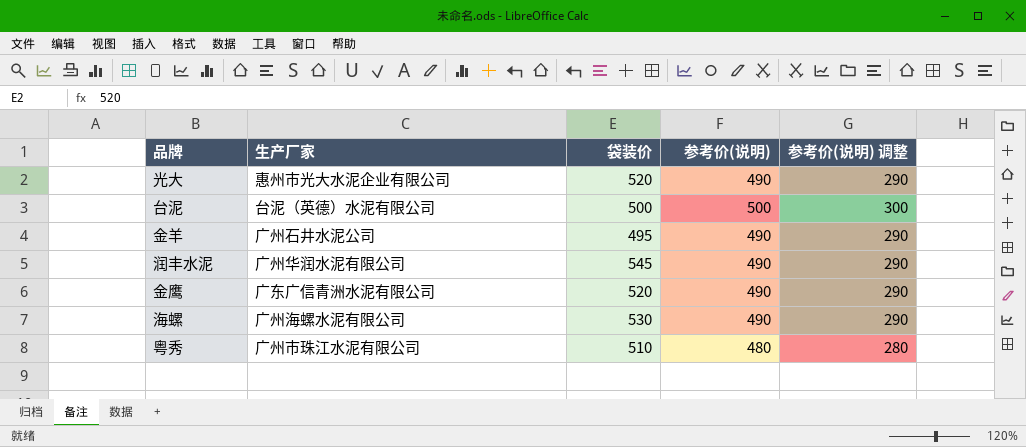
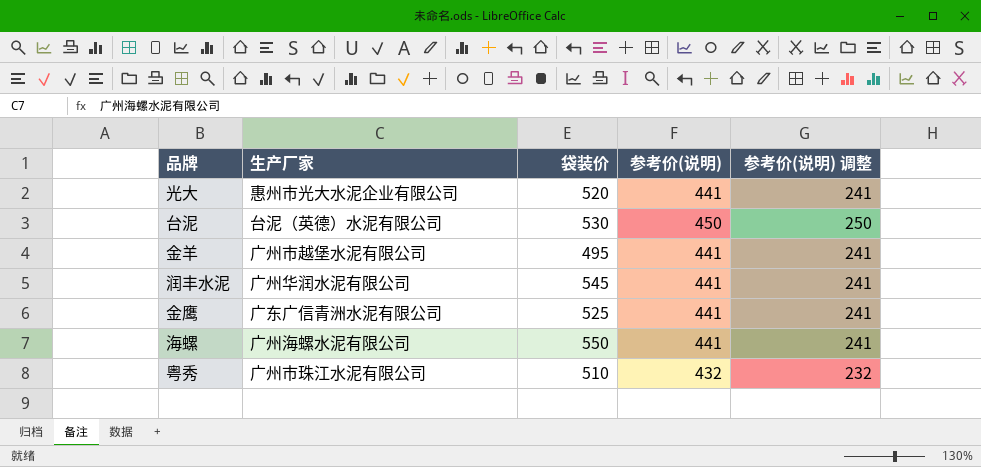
光大 | 参考价(说明): 490 -> 441
光大 | 参考价(说明) 调整: 290 -> 241
台泥 | 袋装价: 500 -> 530
台泥 | 参考价(说明): 500 -> 450
台泥 | 参考价(说明) 调整: 300 -> 250
金羊 | 生产厂家: 广州石井水泥公司 -> 广州市越堡水泥有限公司
金羊 | 参考价(说明): 490 -> 441
金羊 | 参考价(说明) 调整: 290 -> 241
润丰水泥 | 参考价(说明): 490 -> 441
润丰水泥 | 参考价(说明) 调整: 290 -> 241
金鹰 | 袋装价: 520 -> 525
金鹰 | 参考价(说明): 490 -> 441
金鹰 | 参考价(说明) 调整: 290 -> 241
海螺 | 袋装价: 530 -> 550
海螺 | 参考价(说明): 490 -> 441
海螺 | 参考价(说明) 调整: 290 -> 241
粤秀 | 参考价(说明): 480 -> 432
粤秀 | 参考价(说明) 调整: 280 -> 232

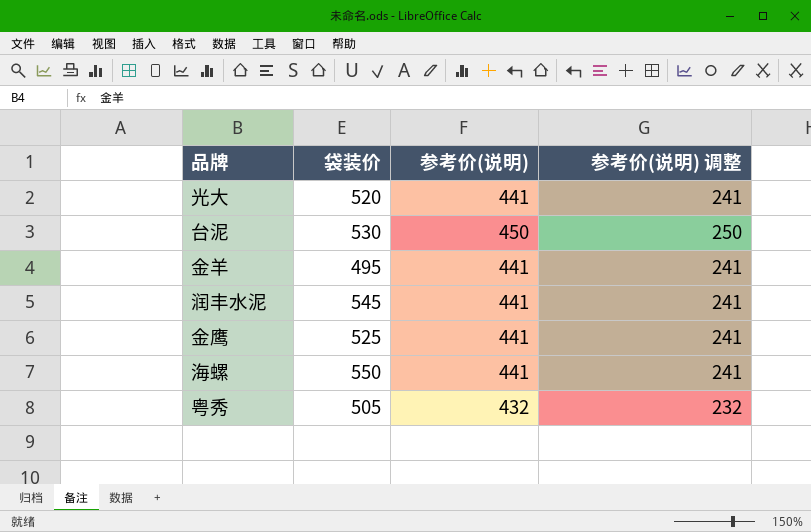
column 生产厂家 | position: 2 -> none
粤秀 | 袋装价: 510 -> 505

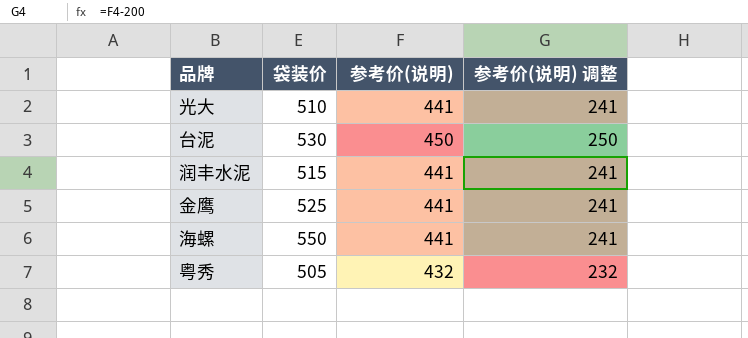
row 金羊: 495 | 441 | 241 -> none
光大 | 袋装价: 520 -> 510
润丰水泥 | 袋装价: 545 -> 515

